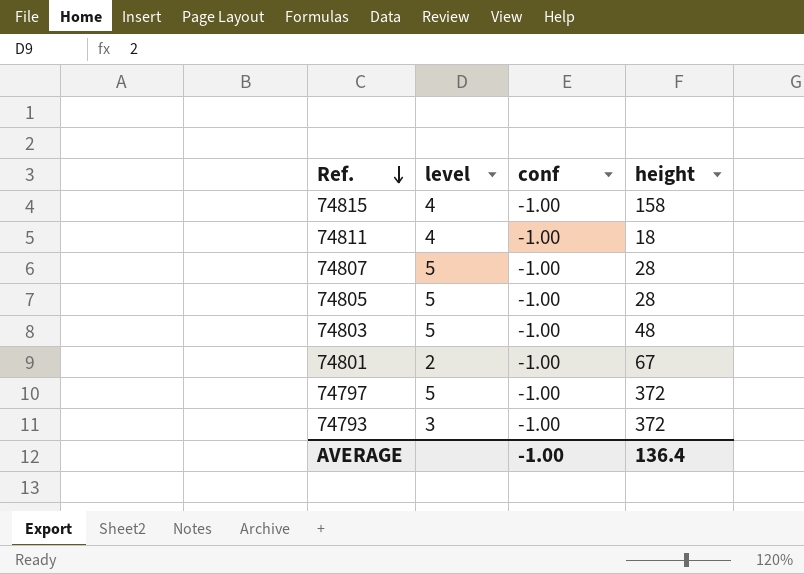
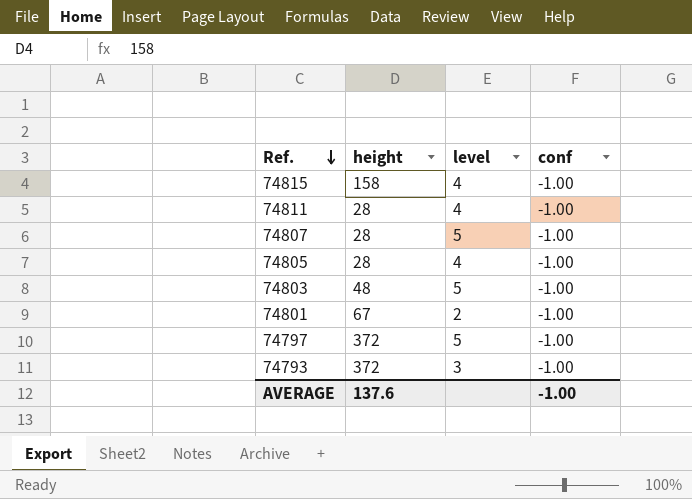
column height | position: 4 -> 2
74811 | height: 18 -> 28
74805 | level: 5 -> 4
AVERAGE | height: 136.4 -> 137.6

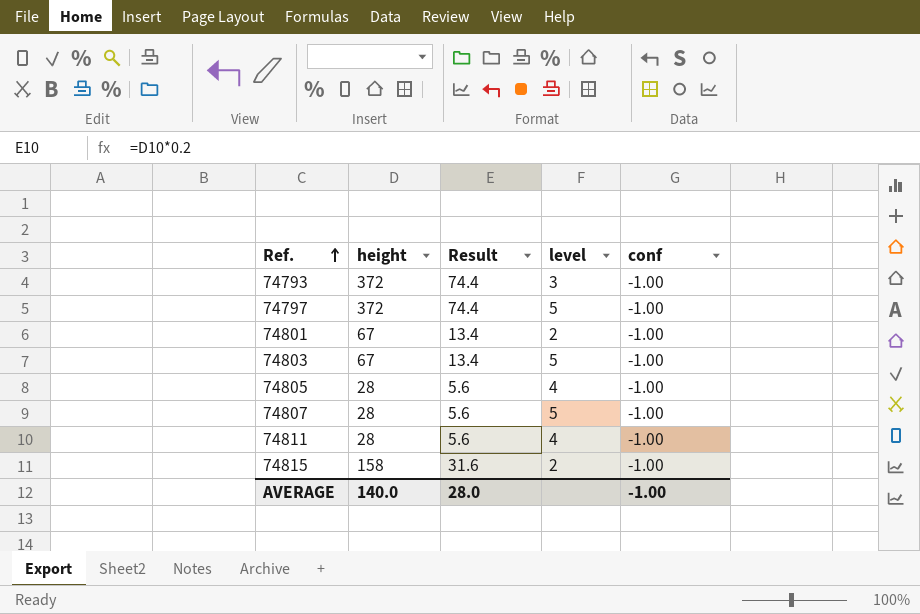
row order: Ref. descending -> Ref. ascending
column Result | formula: none -> [height] * 0.2
74803 | height: 48 -> 67
74815 | level: 4 -> 2
AVERAGE | height: 137.6 -> 140.0

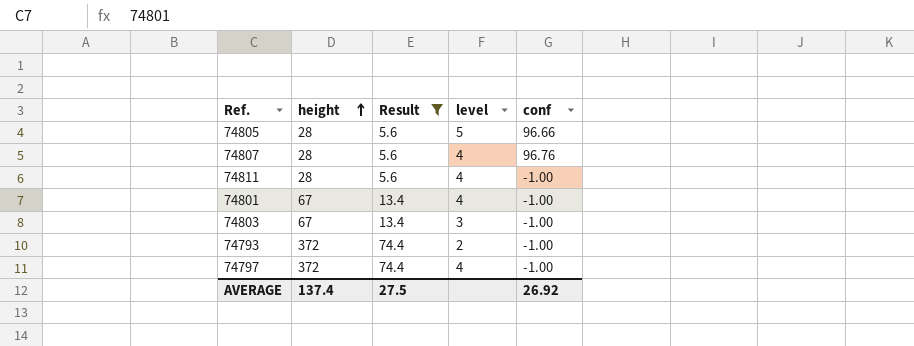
filter: none -> Result != 31.6
row order: Ref. ascending -> height ascending
74805 | level: 4 -> 5
74805 | conf: -1.00 -> 96.66
74807 | level: 5 -> 4
74807 | conf: -1.00 -> 96.76
74801 | level: 2 -> 4
74803 | level: 5 -> 3
74793 | level: 3 -> 2
74797 | level: 5 -> 4
AVERAGE | height: 140.0 -> 137.4
AVERAGE | Result: 28.0 -> 27.5
AVERAGE | conf: -1.00 -> 26.92

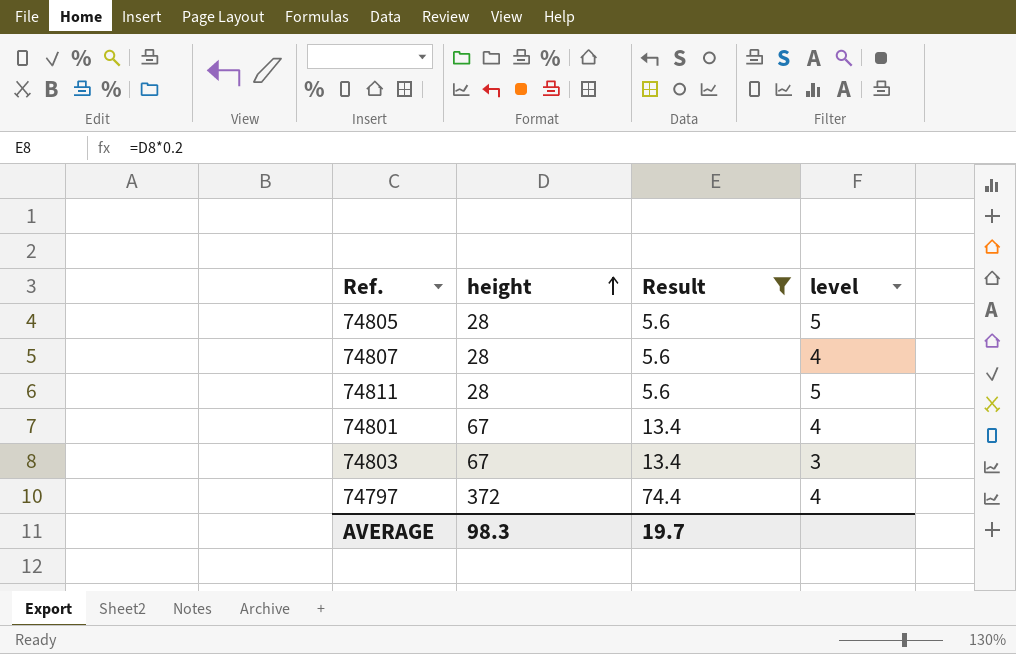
column conf | position: 5 -> none
row 74793: 372 | 74.4 | 2 | -1.00 -> none
74811 | level: 4 -> 5
AVERAGE | height: 137.4 -> 98.3
AVERAGE | Result: 27.5 -> 19.7

